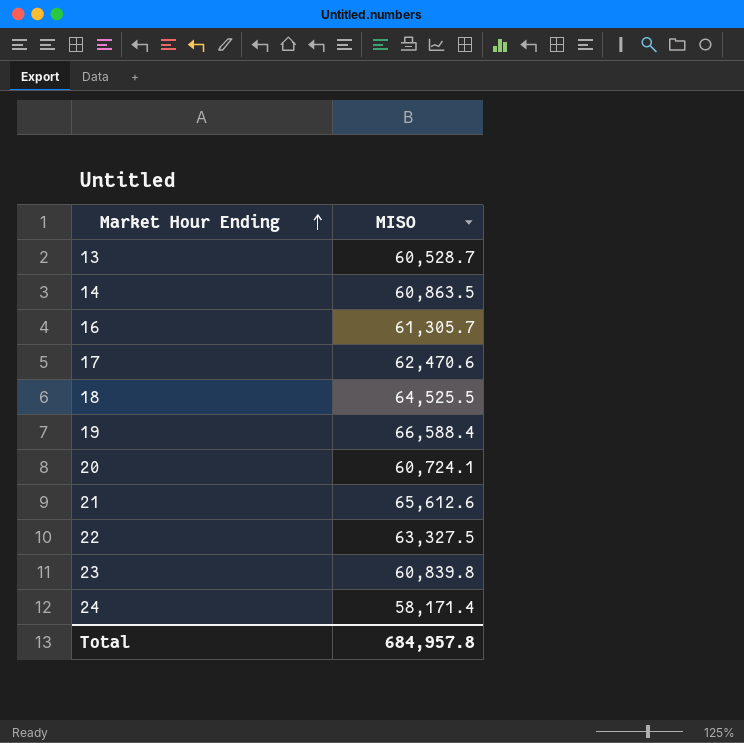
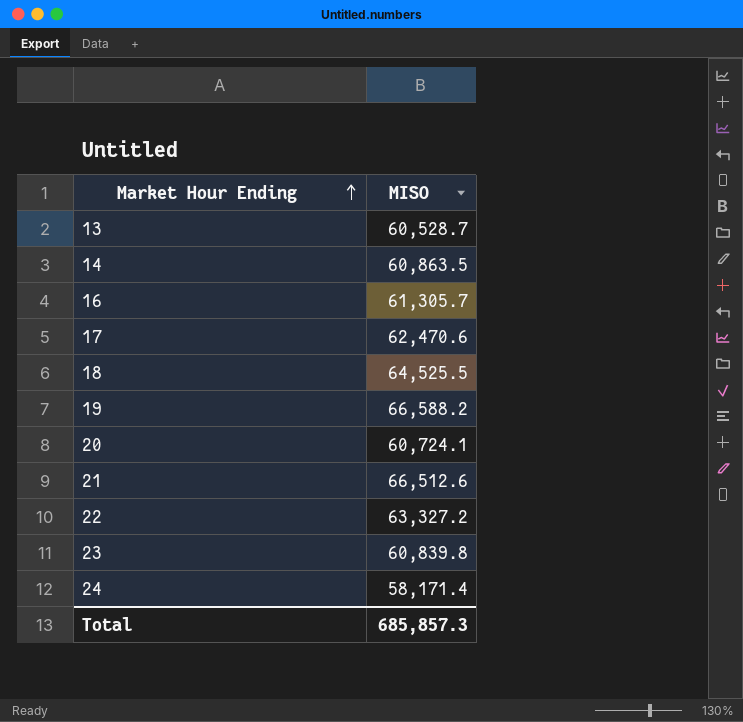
19 | MISO: 66,588.4 -> 66,588.2
21 | MISO: 65,612.6 -> 66,512.6
22 | MISO: 63,327.5 -> 63,327.2
Total | MISO: 684,957.8 -> 685,857.3

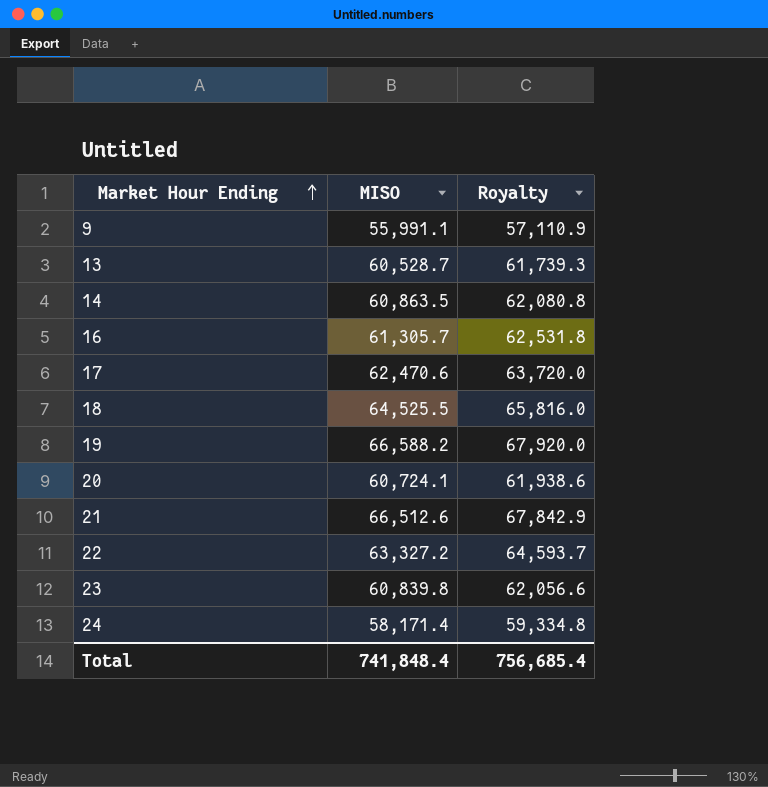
column Royalty | formula: none -> [MISO] * 1.02
row 9: none -> 55,991.1 | 57,110.9
Total | MISO: 685,857.3 -> 741,848.4

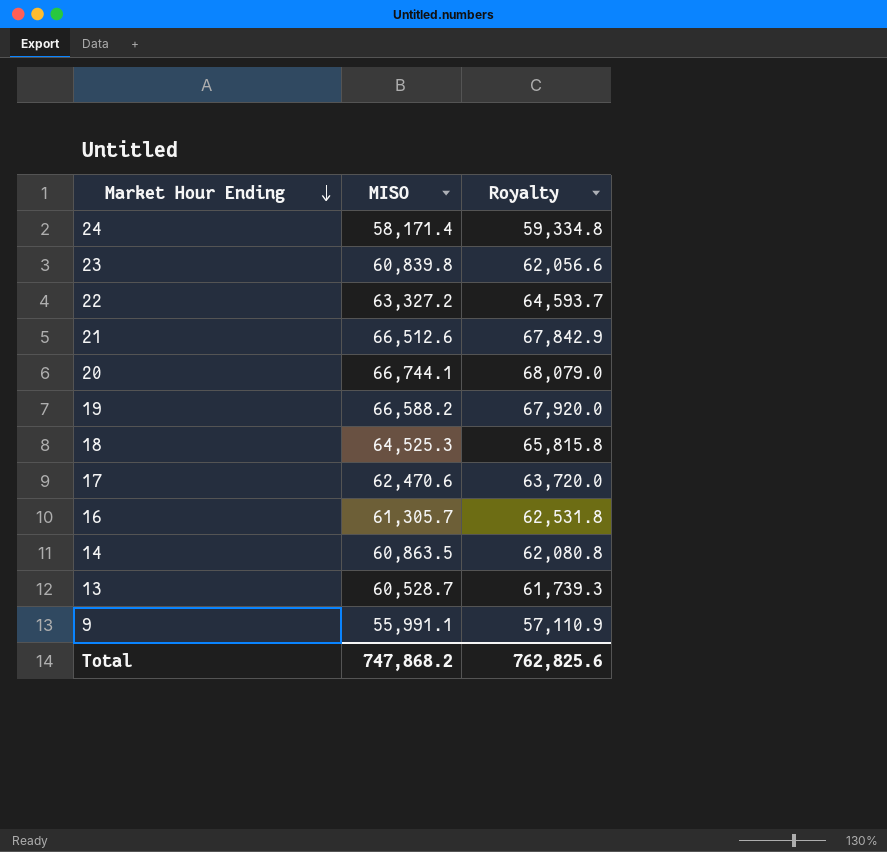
row order: Market Hour Ending ascending -> Market Hour Ending descending
20 | MISO: 60,724.1 -> 66,744.1
20 | Royalty: 61,938.6 -> 68,079.0
18 | MISO: 64,525.5 -> 64,525.3
18 | Royalty: 65,816.0 -> 65,815.8
Total | MISO: 741,848.4 -> 747,868.2
Total | Royalty: 756,685.4 -> 762,825.6

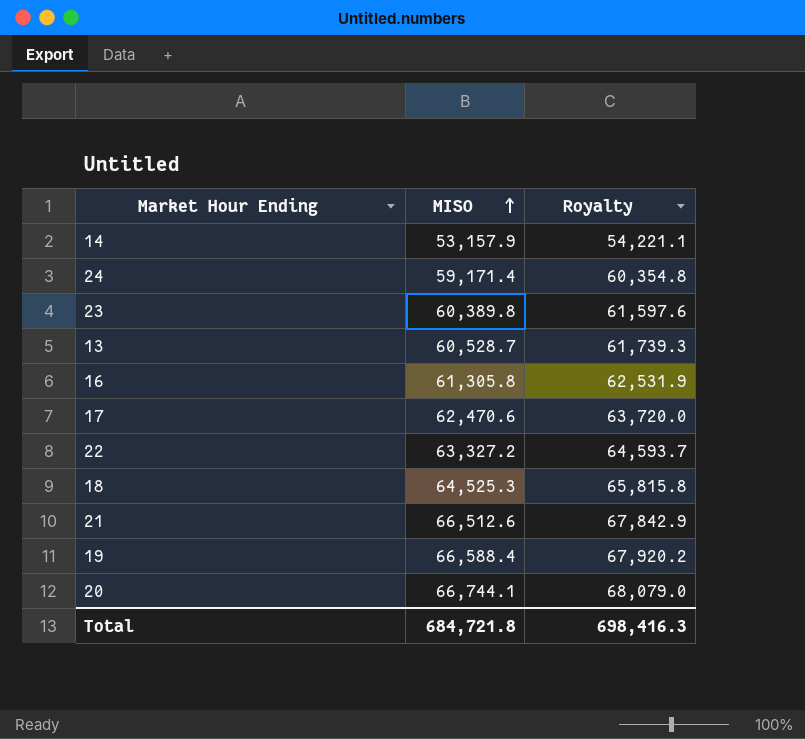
row order: Market Hour Ending descending -> MISO ascending
row 9: 55,991.1 | 57,110.9 -> none
14 | MISO: 60,863.5 -> 53,157.9
14 | Royalty: 62,080.8 -> 54,221.1
24 | MISO: 58,171.4 -> 59,171.4
24 | Royalty: 59,334.8 -> 60,354.8
23 | MISO: 60,839.8 -> 60,389.8
23 | Royalty: 62,056.6 -> 61,597.6
16 | MISO: 61,305.7 -> 61,305.8
16 | Royalty: 62,531.8 -> 62,531.9
19 | MISO: 66,588.2 -> 66,588.4
19 | Royalty: 67,920.0 -> 67,920.2
Total | MISO: 747,868.2 -> 684,721.8
Total | Royalty: 762,825.6 -> 698,416.3

